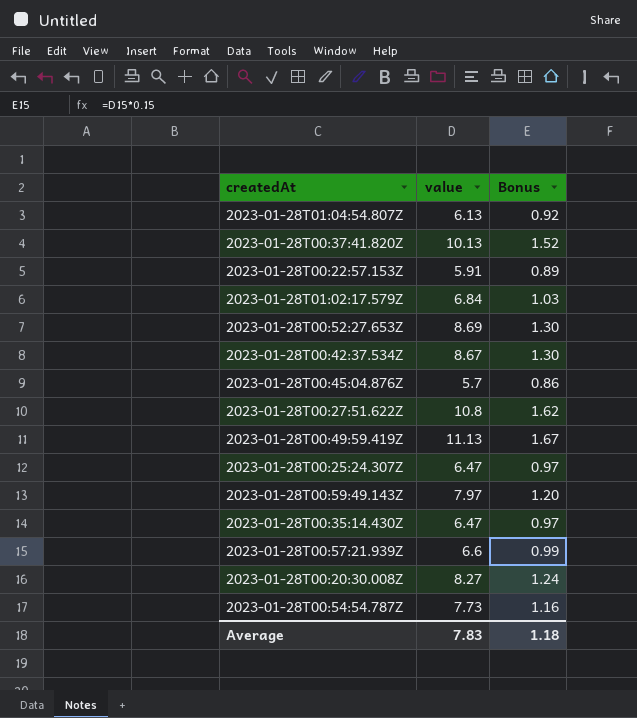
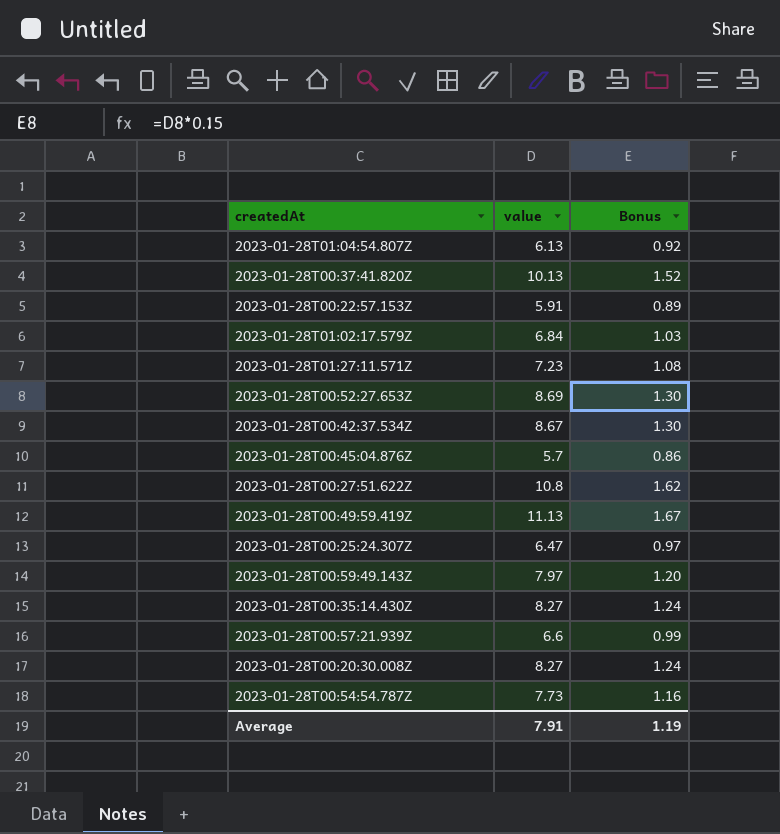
row 2023-01-28T01:27:11.571Z: none -> 7.23 | 1.08
2023-01-28T00:35:14.430Z | value: 6.47 -> 8.27
2023-01-28T00:35:14.430Z | Bonus: 0.97 -> 1.24
Average | value: 7.83 -> 7.91
Average | Bonus: 1.18 -> 1.19

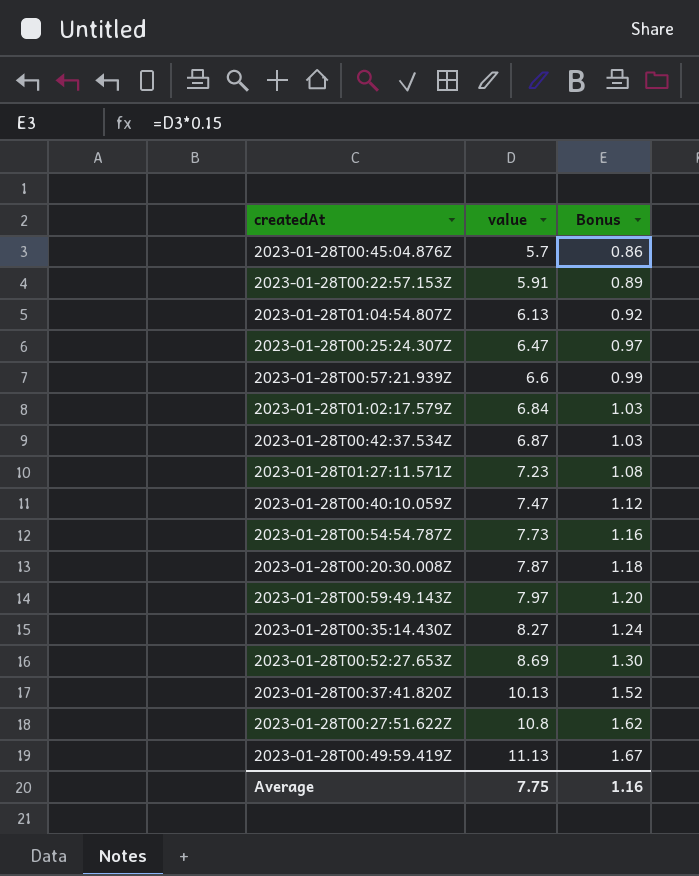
row order: none -> value ascending
2023-01-28T00:42:37.534Z | value: 8.67 -> 6.87
2023-01-28T00:42:37.534Z | Bonus: 1.30 -> 1.03
row 2023-01-28T00:40:10.059Z: none -> 7.47 | 1.12
2023-01-28T00:20:30.008Z | value: 8.27 -> 7.87
2023-01-28T00:20:30.008Z | Bonus: 1.24 -> 1.18
Average | value: 7.91 -> 7.75
Average | Bonus: 1.19 -> 1.16

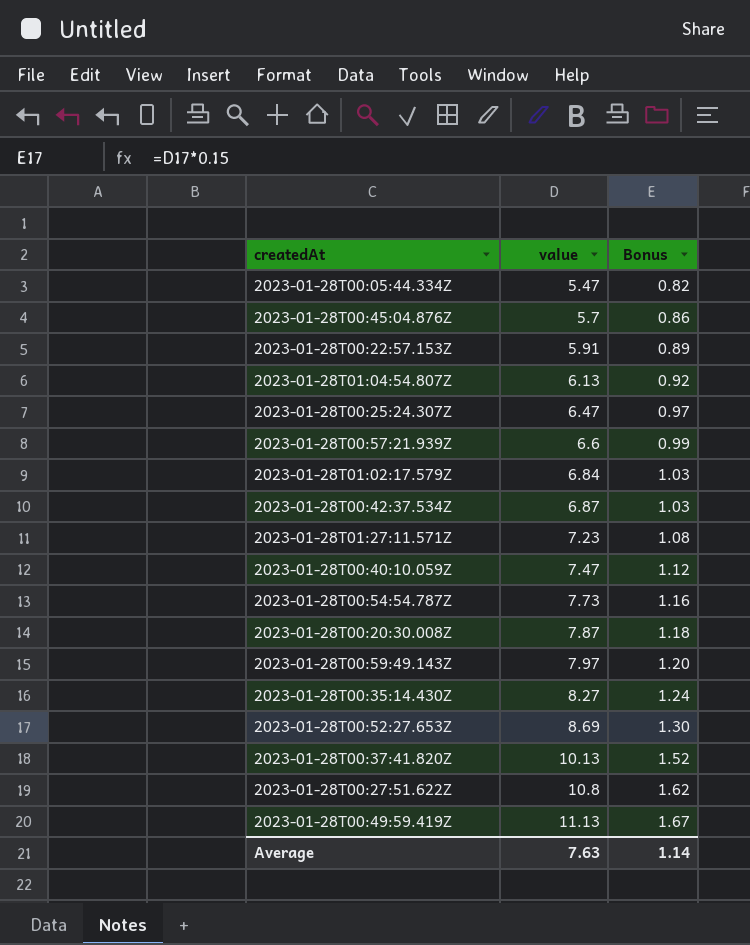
row 2023-01-28T00:05:44.334Z: none -> 5.47 | 0.82
Average | value: 7.75 -> 7.63
Average | Bonus: 1.16 -> 1.14

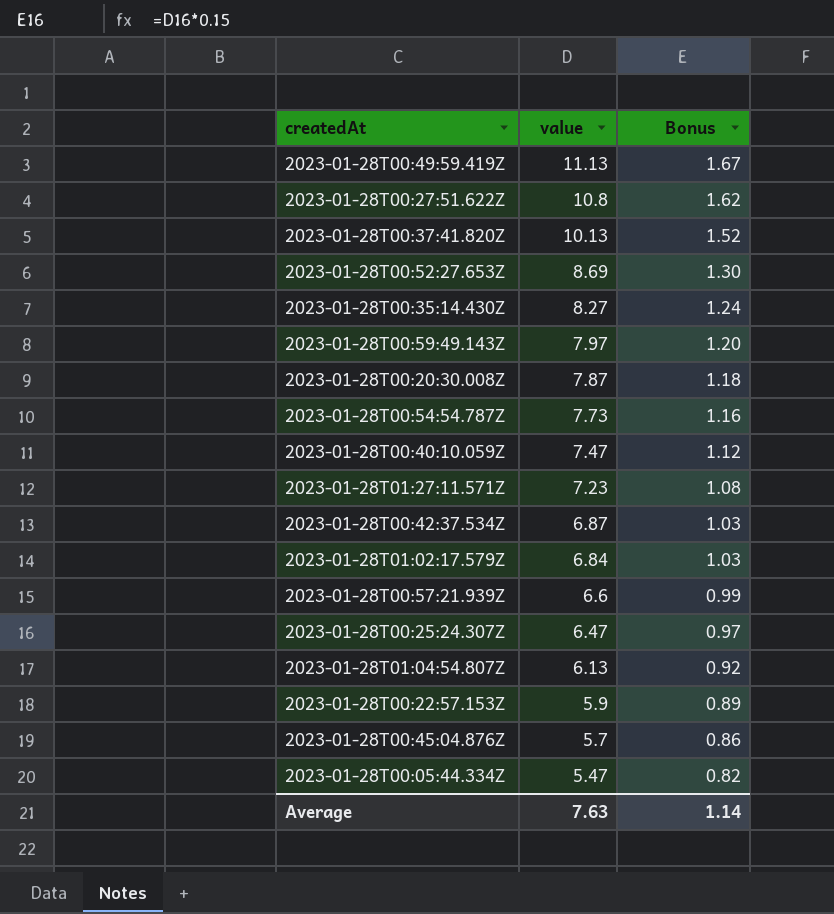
row order: value ascending -> value descending
2023-01-28T00:22:57.153Z | value: 5.91 -> 5.9

